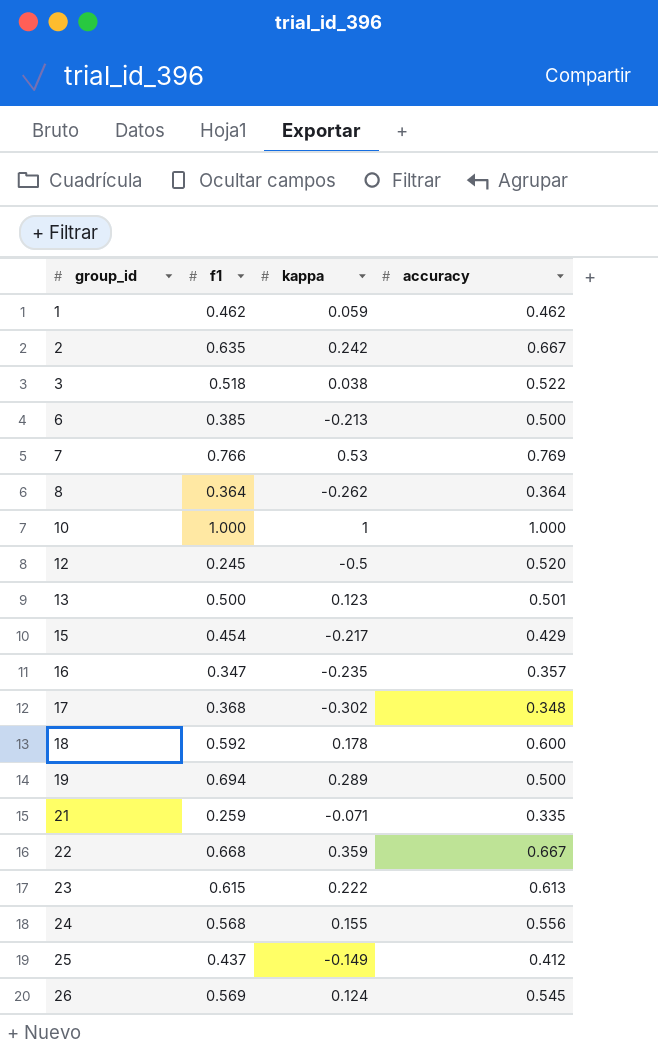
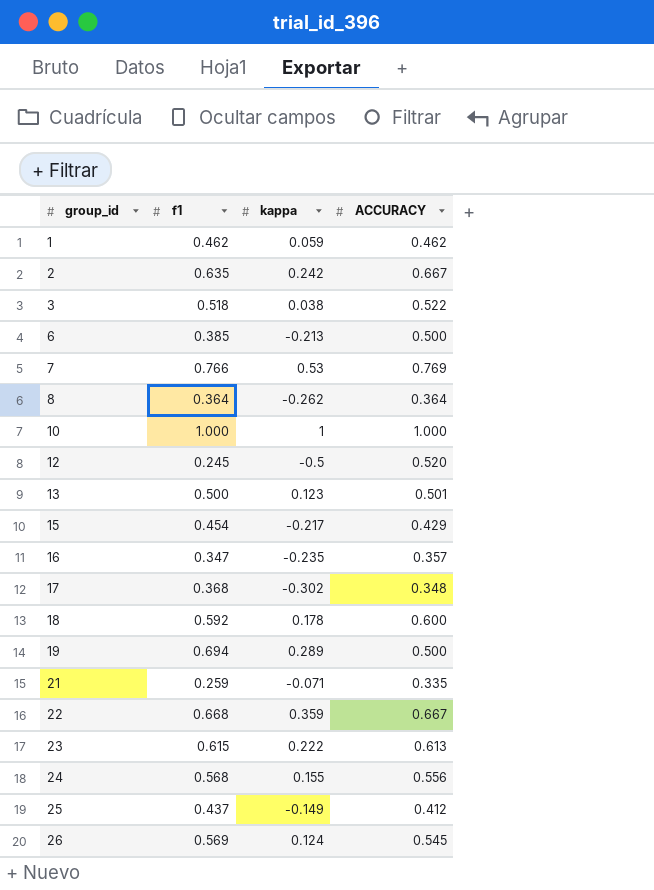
column name: accuracy -> ACCURACY

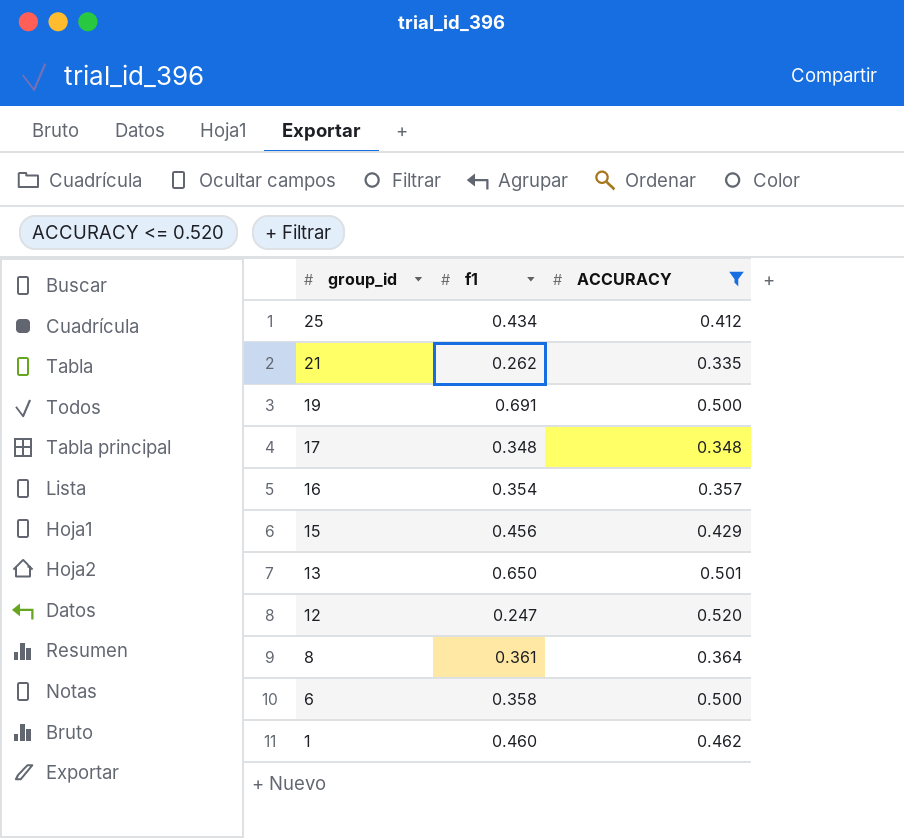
filter: none -> ACCURACY <= 0.520
row order: group_id ascending -> group_id descending
column kappa | position: 3 -> none
25 | f1: 0.437 -> 0.434
21 | f1: 0.259 -> 0.262
19 | f1: 0.694 -> 0.691
17 | f1: 0.368 -> 0.348
16 | f1: 0.347 -> 0.354
15 | f1: 0.454 -> 0.456
13 | f1: 0.500 -> 0.650
12 | f1: 0.245 -> 0.247
8 | f1: 0.364 -> 0.361
6 | f1: 0.385 -> 0.358
1 | f1: 0.462 -> 0.460

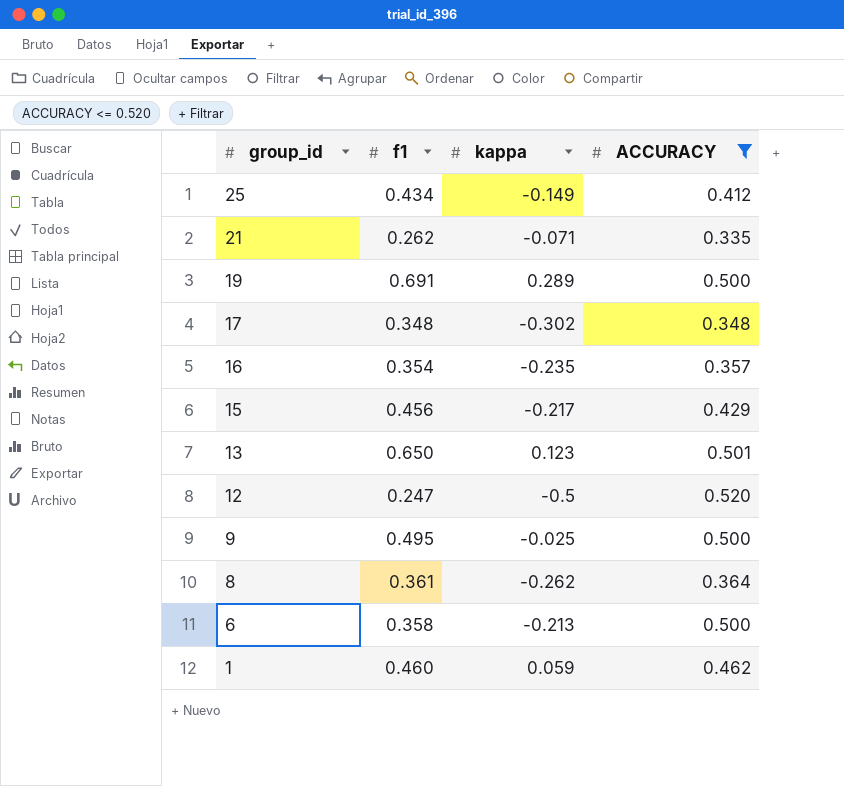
column kappa | position: none -> 3
row 9: none -> 0.495 | -0.025 | 0.500

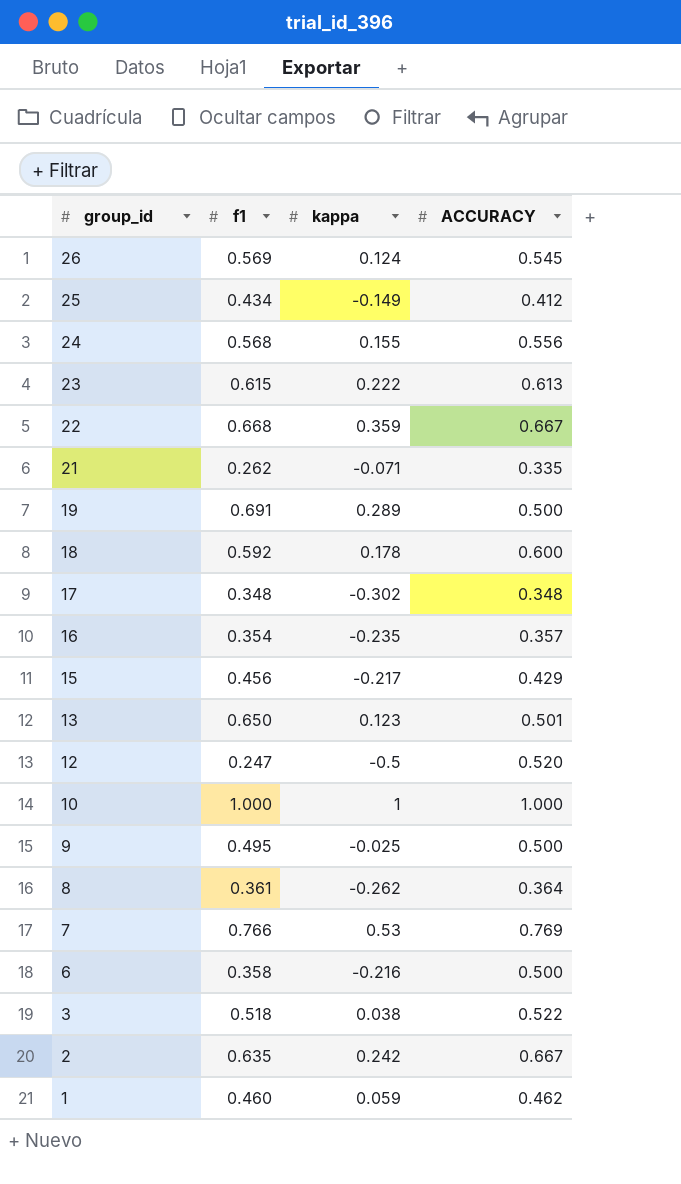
filter: ACCURACY <= 0.520 -> none
6 | kappa: -0.213 -> -0.216

